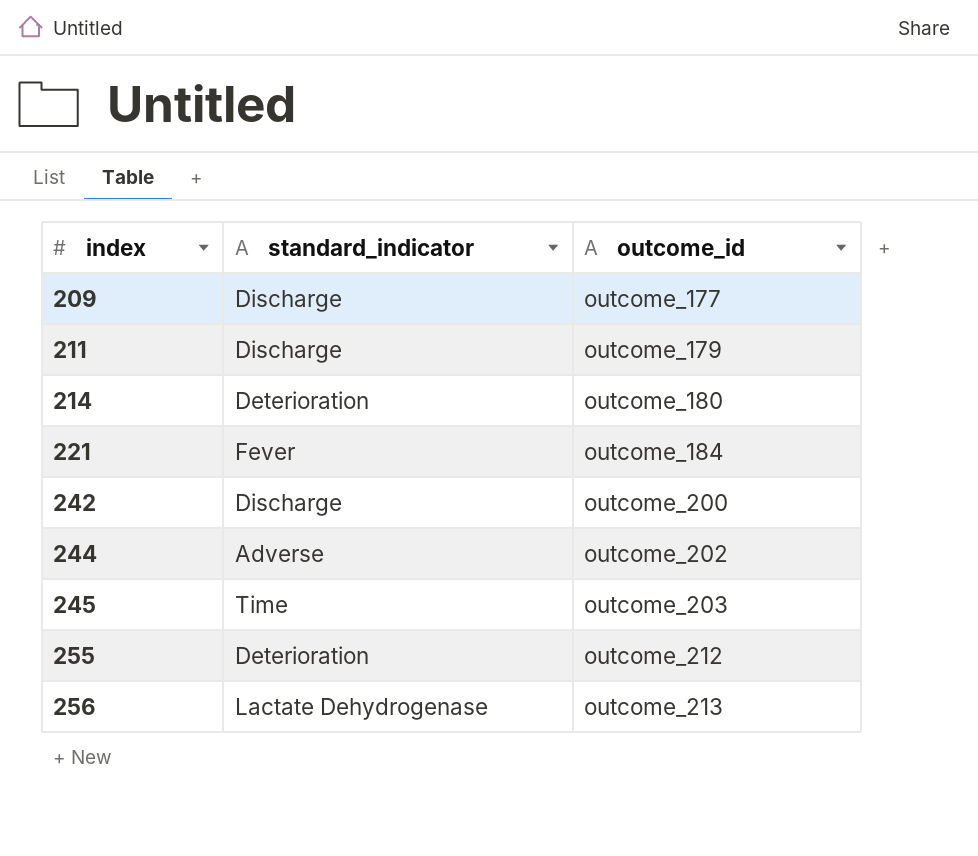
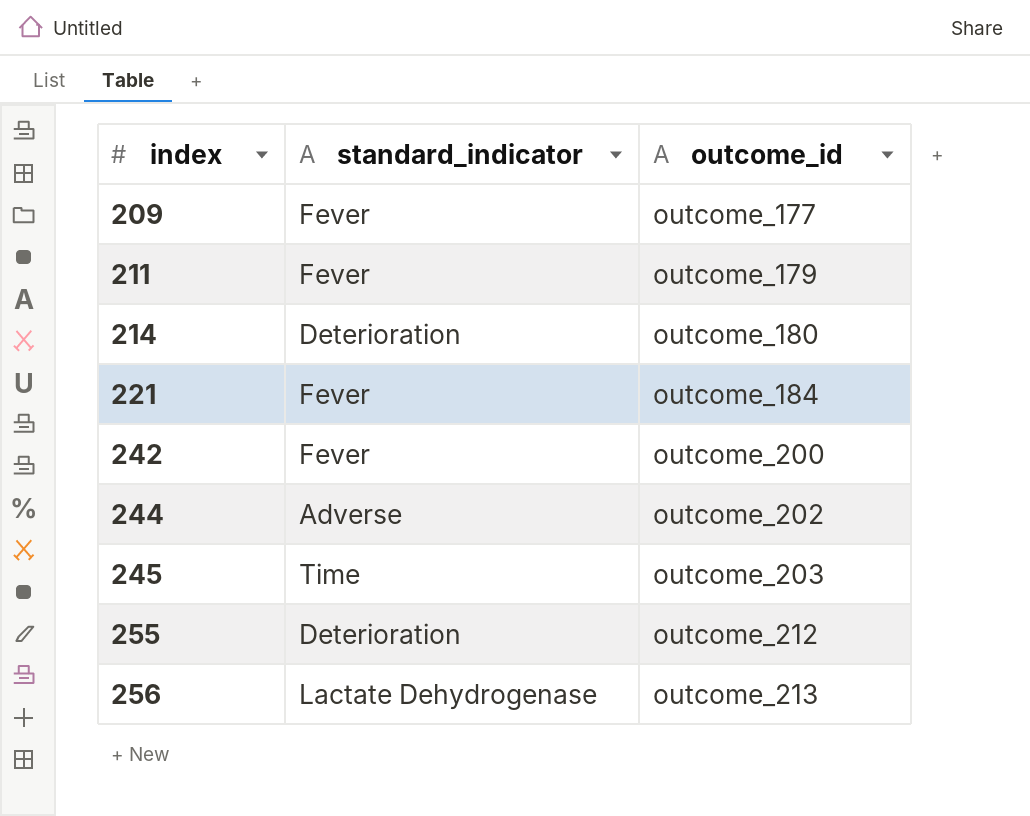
209 | standard_indicator: Discharge -> Fever
211 | standard_indicator: Discharge -> Fever
242 | standard_indicator: Discharge -> Fever

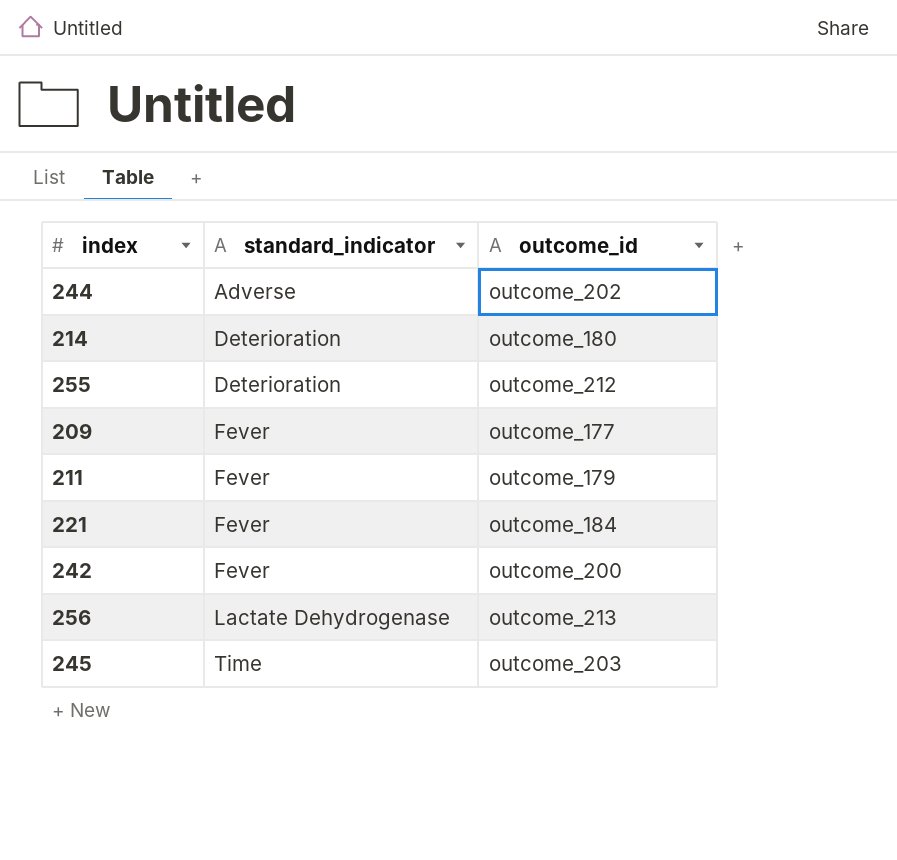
row order: index ascending -> standard_indicator ascending

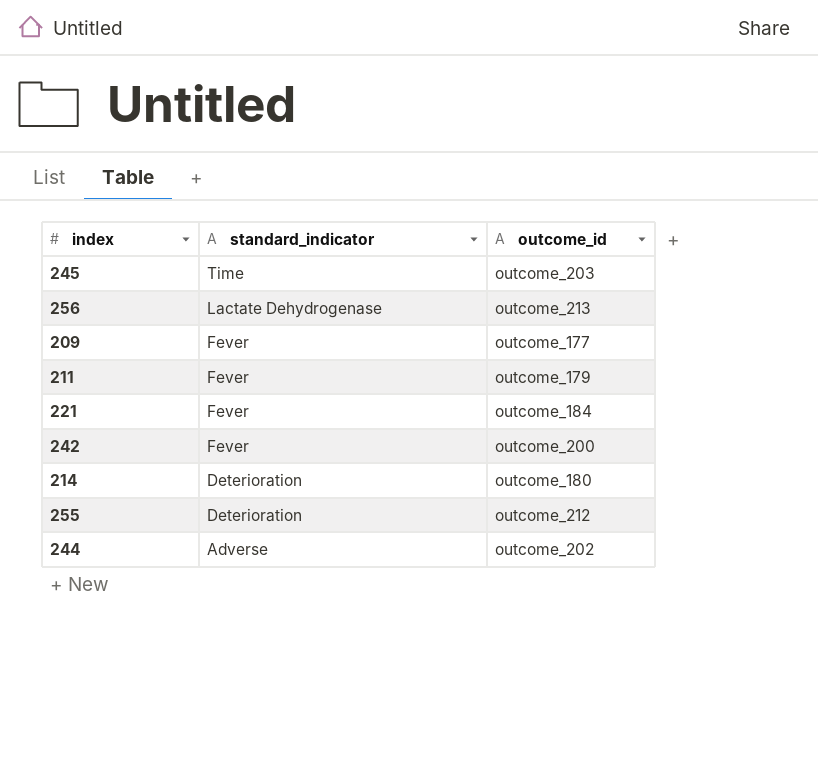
row order: standard_indicator ascending -> standard_indicator descending

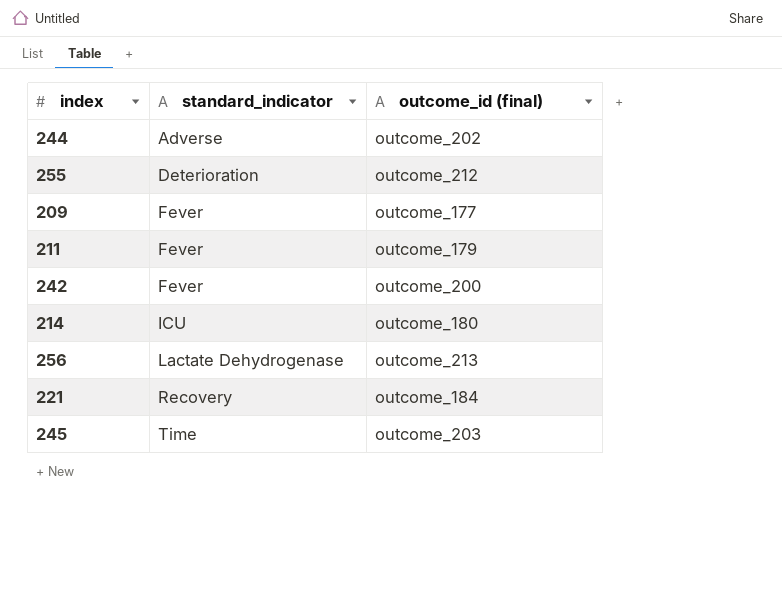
row order: standard_indicator descending -> standard_indicator ascending
column name: outcome_id -> outcome_id (final)
214 | standard_indicator: Deterioration -> ICU
221 | standard_indicator: Fever -> Recovery

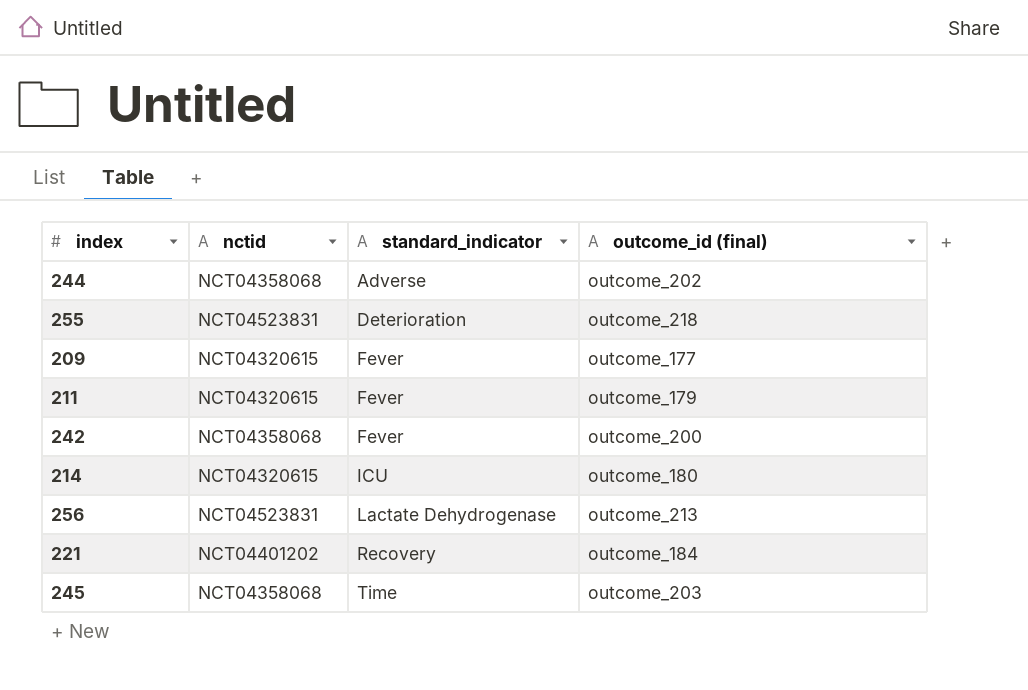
column nctid | position: none -> 2
255 | outcome_id (final): outcome_212 -> outcome_218

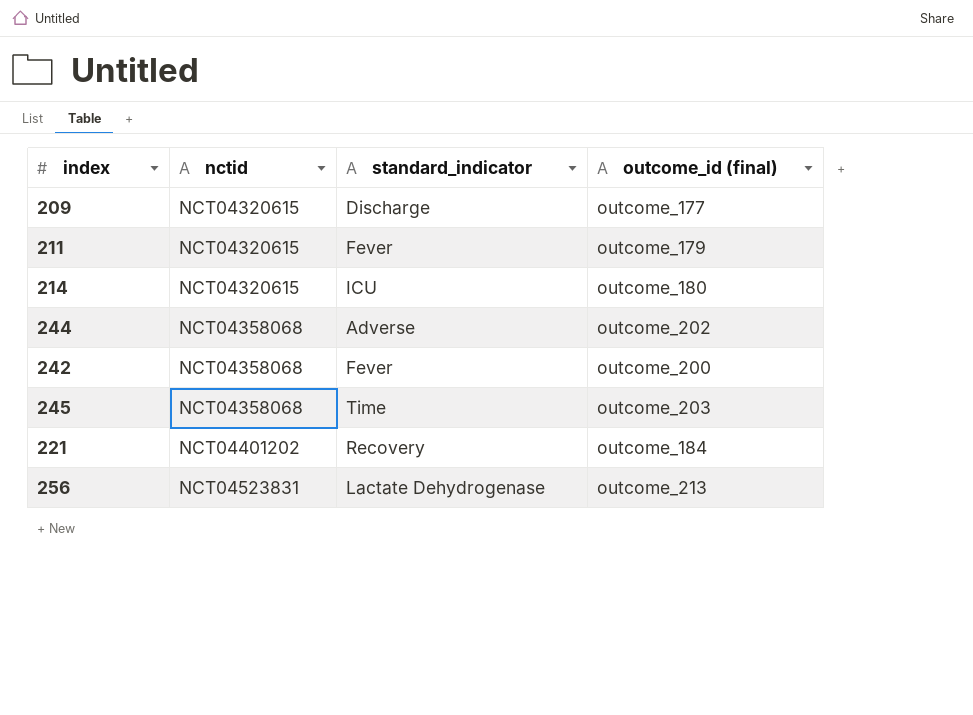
row order: standard_indicator ascending -> nctid ascending
row 255: NCT04523831 | Deterioration | outcome_218 -> none
209 | standard_indicator: Fever -> Discharge

